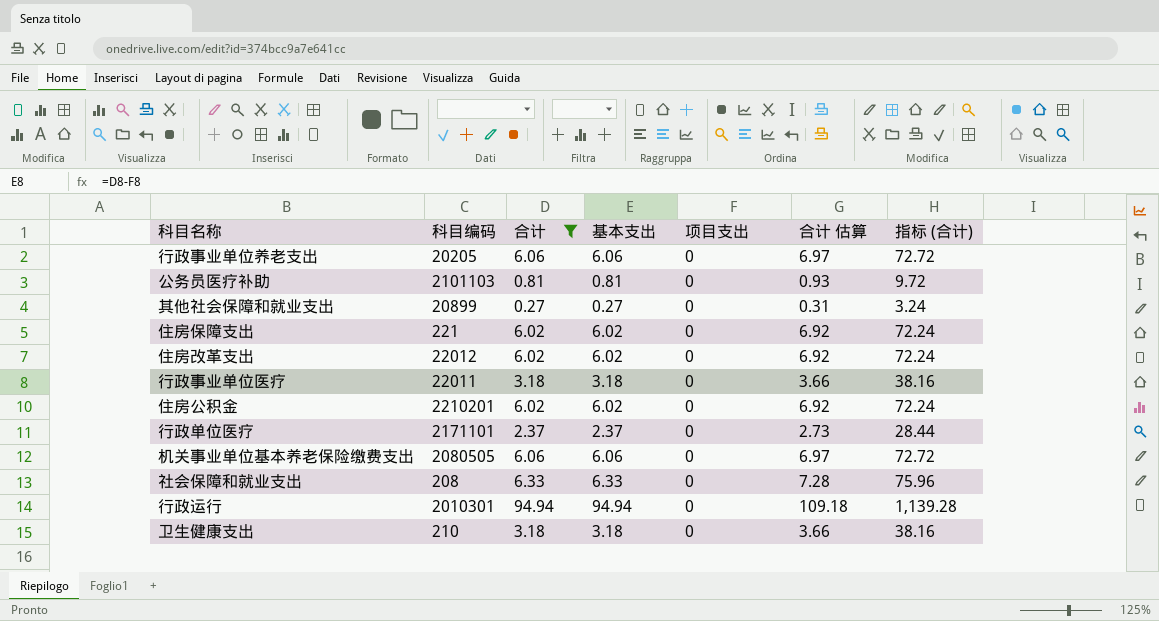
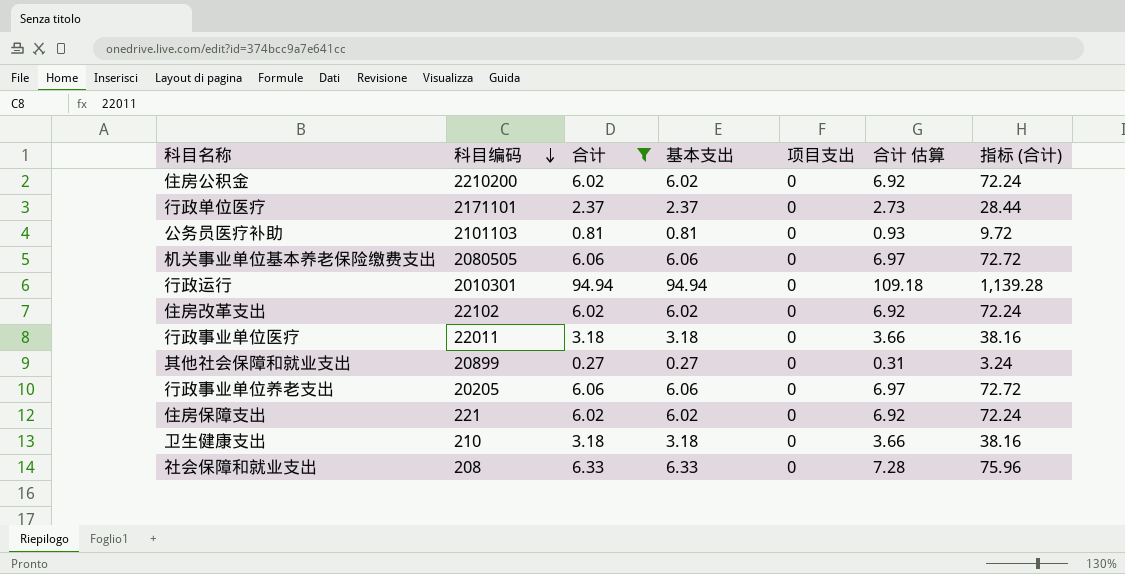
row order: none -> 科目编码 descending
住房公积金 | 科目编码: 2210201 -> 2210200
住房改革支出 | 科目编码: 22012 -> 22102

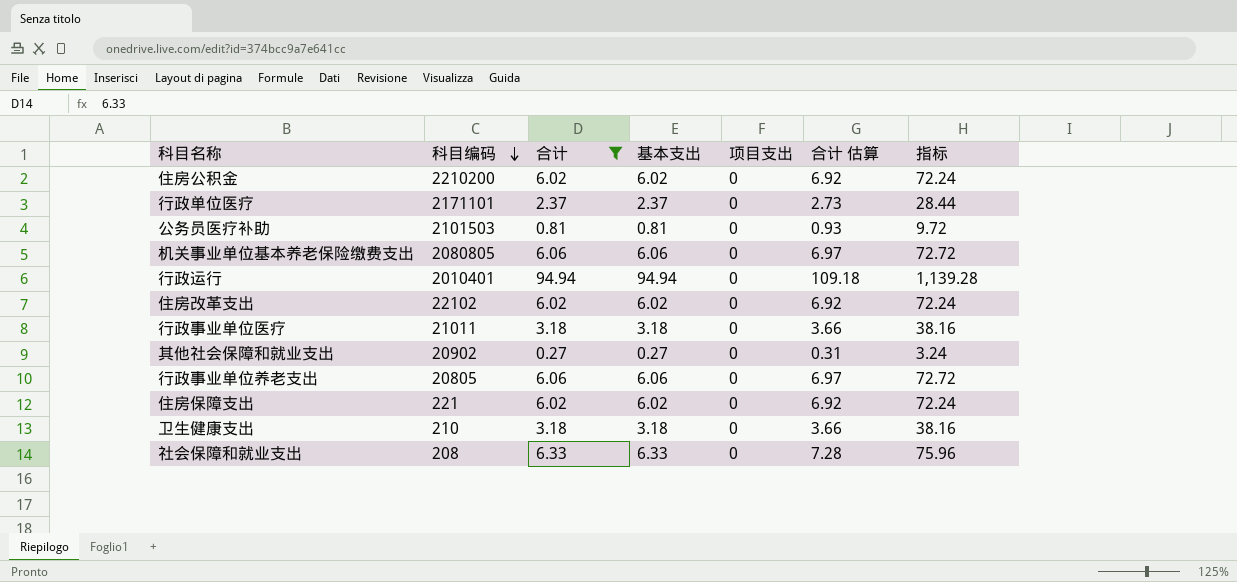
column name: 指标 (合计) -> 指标
公务员医疗补助 | 科目编码: 2101103 -> 2101503
机关事业单位基本养老保险缴费支出 | 科目编码: 2080505 -> 2080805
行政运行 | 科目编码: 2010301 -> 2010401
行政事业单位医疗 | 科目编码: 22011 -> 21011
其他社会保障和就业支出 | 科目编码: 20899 -> 20902
行政事业单位养老支出 | 科目编码: 20205 -> 20805

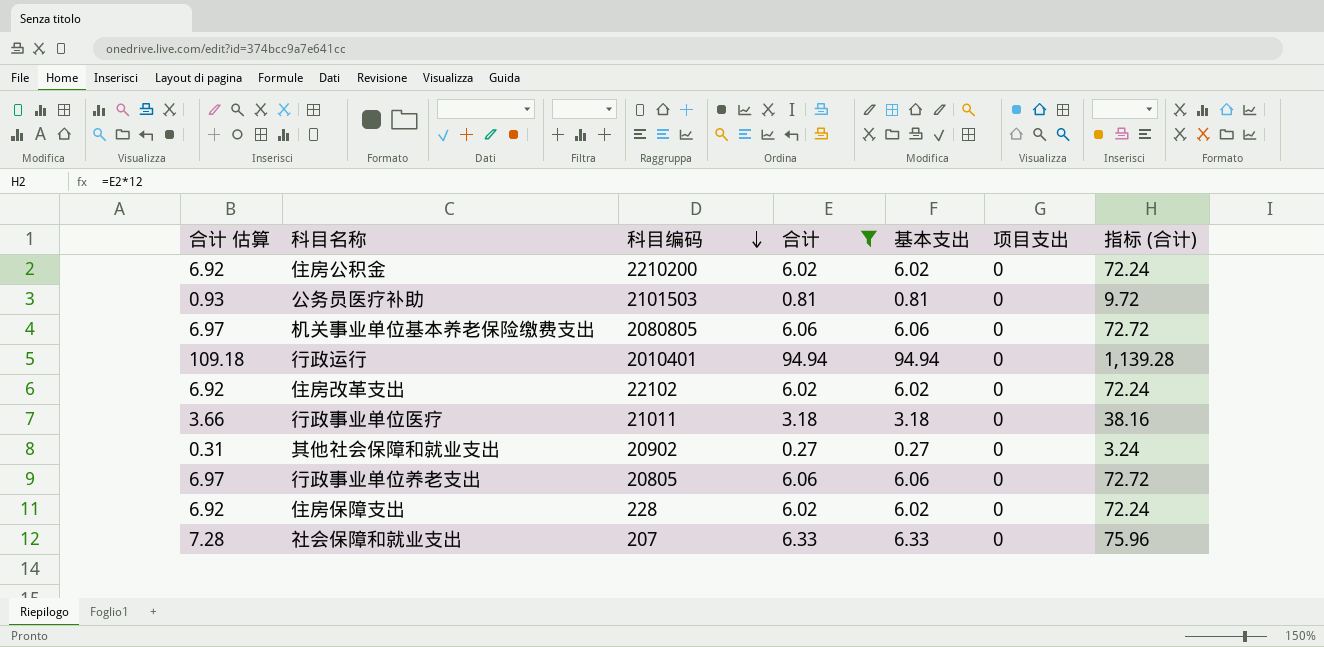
column 合计 估算 | position: 6 -> 1
column name: 指标 -> 指标 (合计)
row 行政单位医疗: 2171101 | 2.37 | 2.37 | 0 | 2.73 | 28.44 -> none
row 卫生健康支出: 210 | 3.18 | 3.18 | 0 | 3.66 | 38.16 -> none
住房保障支出 | 科目编码: 221 -> 228
社会保障和就业支出 | 科目编码: 208 -> 207

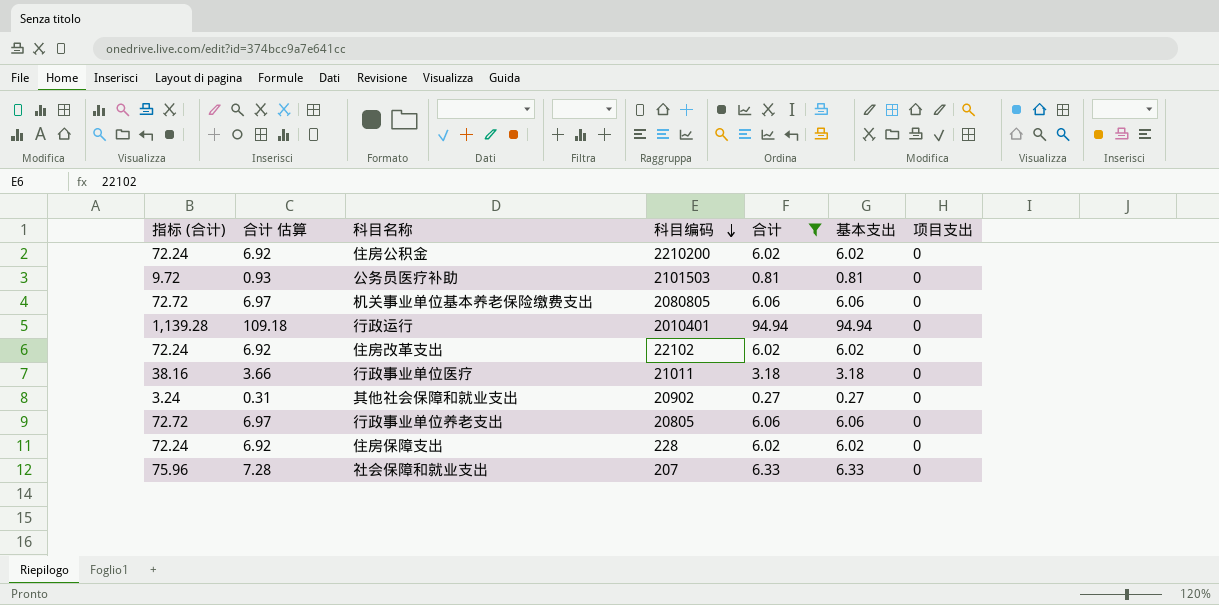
column 指标 (合计) | position: 7 -> 1

